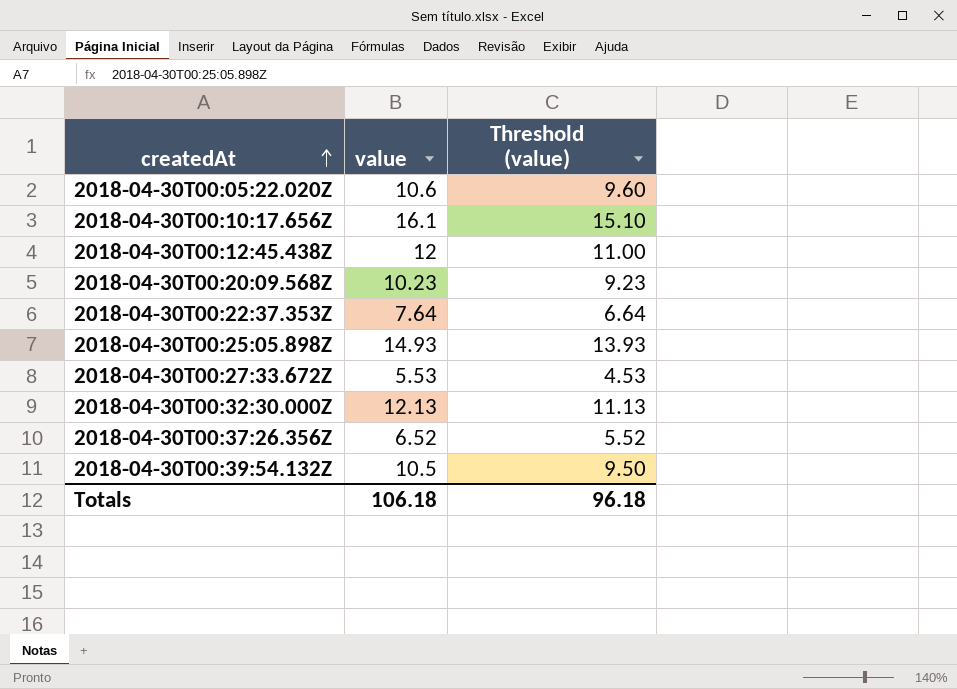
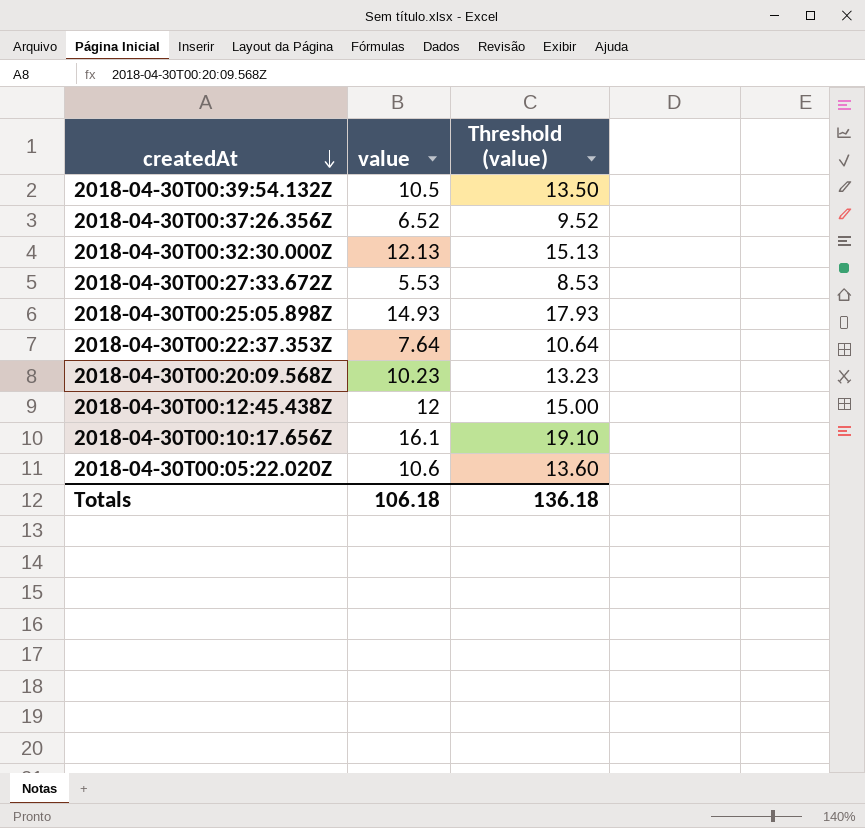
row order: createdAt ascending -> createdAt descending
column Threshold (value) | formula: [value] - 1 -> [value] + 3
Totals | Threshold (value): 96.18 -> 136.18

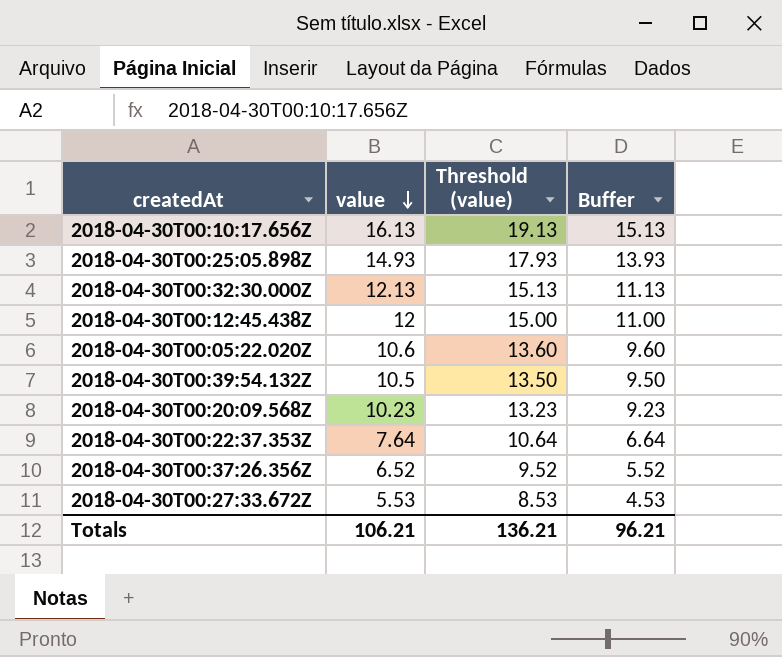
row order: createdAt descending -> value descending
column Buffer | formula: none -> [value] - 1
2018-04-30T00:10:17.656Z | value: 16.1 -> 16.13
2018-04-30T00:10:17.656Z | Threshold (value): 19.10 -> 19.13
Totals | value: 106.18 -> 106.21
Totals | Threshold (value): 136.18 -> 136.21

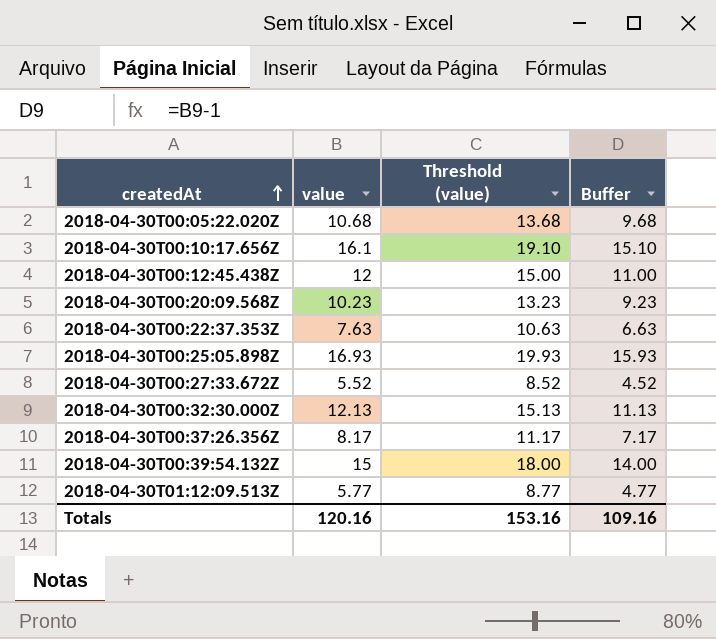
row order: value descending -> createdAt ascending
2018-04-30T00:05:22.020Z | value: 10.6 -> 10.68
2018-04-30T00:05:22.020Z | Threshold (value): 13.60 -> 13.68
2018-04-30T00:05:22.020Z | Buffer: 9.60 -> 9.68
2018-04-30T00:10:17.656Z | value: 16.13 -> 16.1
2018-04-30T00:10:17.656Z | Threshold (value): 19.13 -> 19.10
2018-04-30T00:10:17.656Z | Buffer: 15.13 -> 15.10
2018-04-30T00:22:37.353Z | value: 7.64 -> 7.63
2018-04-30T00:22:37.353Z | Threshold (value): 10.64 -> 10.63
2018-04-30T00:22:37.353Z | Buffer: 6.64 -> 6.63
2018-04-30T00:25:05.898Z | value: 14.93 -> 16.93
2018-04-30T00:25:05.898Z | Threshold (value): 17.93 -> 19.93
2018-04-30T00:25:05.898Z | Buffer: 13.93 -> 15.93
2018-04-30T00:27:33.672Z | value: 5.53 -> 5.52
2018-04-30T00:27:33.672Z | Threshold (value): 8.53 -> 8.52
2018-04-30T00:27:33.672Z | Buffer: 4.53 -> 4.52
2018-04-30T00:37:26.356Z | value: 6.52 -> 8.17
2018-04-30T00:37:26.356Z | Threshold (value): 9.52 -> 11.17
2018-04-30T00:37:26.356Z | Buffer: 5.52 -> 7.17
2018-04-30T00:39:54.132Z | value: 10.5 -> 15
2018-04-30T00:39:54.132Z | Threshold (value): 13.50 -> 18.00
2018-04-30T00:39:54.132Z | Buffer: 9.50 -> 14.00
row 2018-04-30T01:12:09.513Z: none -> 5.77 | 8.77 | 4.77
Totals | value: 106.21 -> 120.16
Totals | Threshold (value): 136.21 -> 153.16
Totals | Buffer: 96.21 -> 109.16

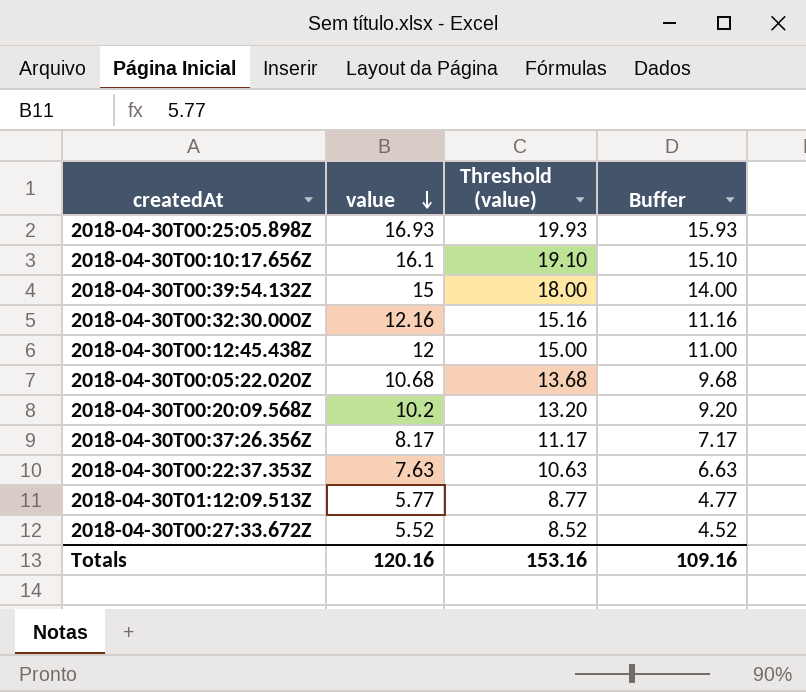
row order: createdAt ascending -> value descending
2018-04-30T00:32:30.000Z | value: 12.13 -> 12.16
2018-04-30T00:32:30.000Z | Threshold (value): 15.13 -> 15.16
2018-04-30T00:32:30.000Z | Buffer: 11.13 -> 11.16
2018-04-30T00:20:09.568Z | value: 10.23 -> 10.2
2018-04-30T00:20:09.568Z | Threshold (value): 13.23 -> 13.20
2018-04-30T00:20:09.568Z | Buffer: 9.23 -> 9.20

